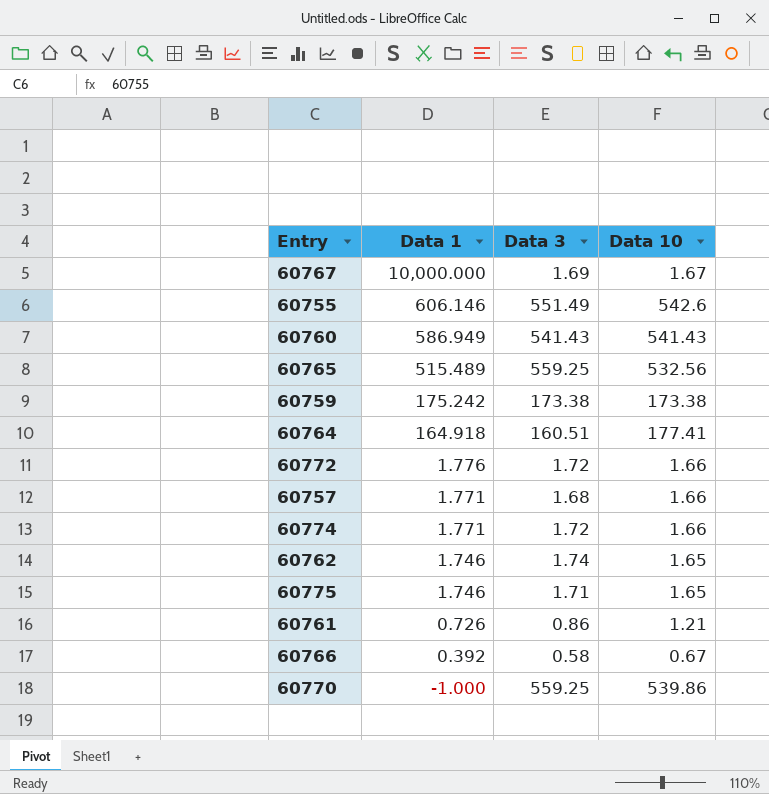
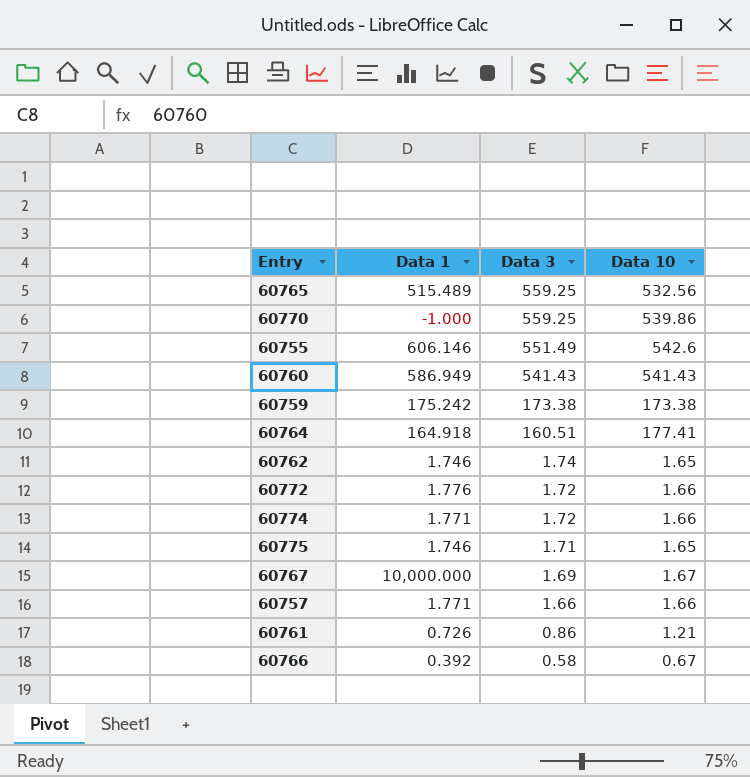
row order: Data 1 descending -> Data 3 descending
60757 | Data 3: 1.68 -> 1.66

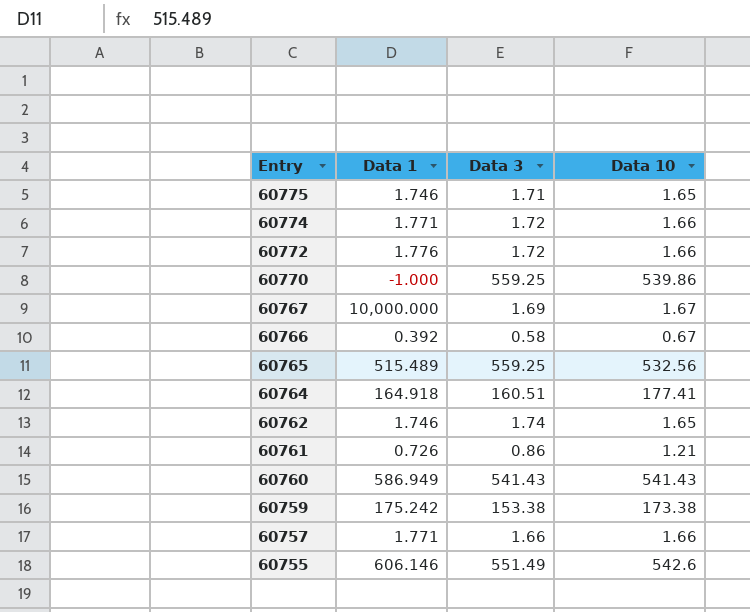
row order: Data 3 descending -> Entry descending
60759 | Data 3: 173.38 -> 153.38

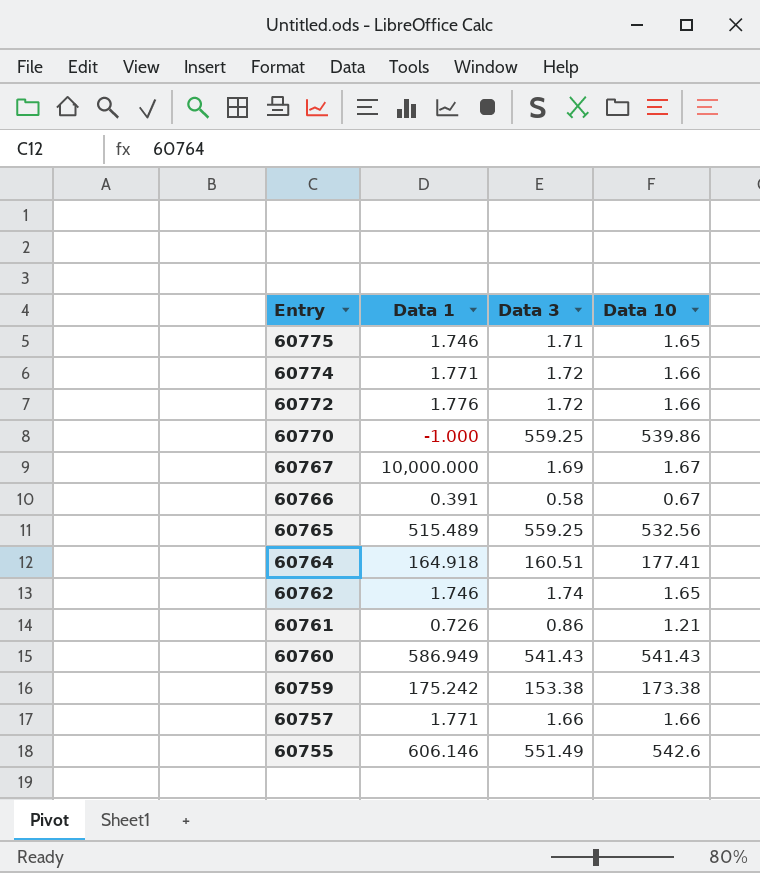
60766 | Data 1: 0.392 -> 0.391

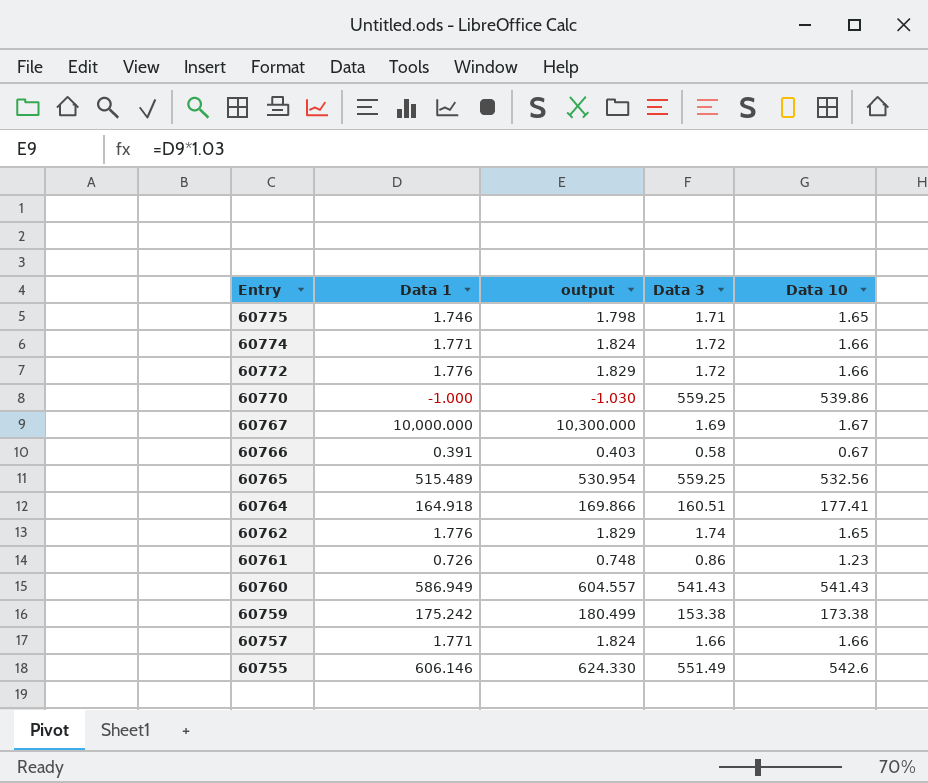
column output | formula: none -> [Data 1] * 1.03
60762 | Data 1: 1.746 -> 1.776
60761 | Data 10: 1.21 -> 1.23

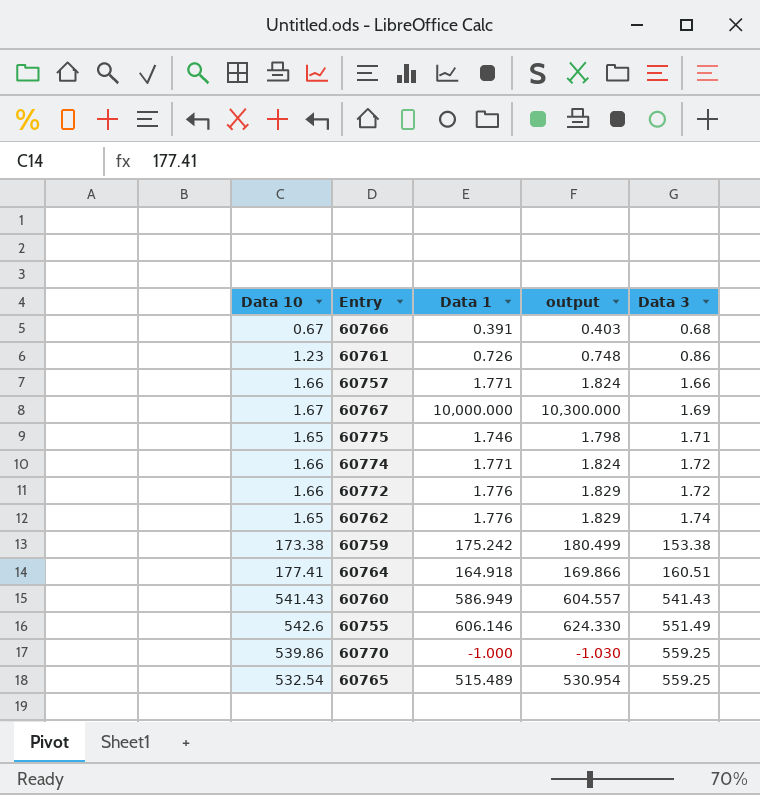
row order: Entry descending -> Data 3 ascending
column Data 10 | position: 5 -> 1
60766 | Data 3: 0.58 -> 0.68
60765 | Data 10: 532.56 -> 532.54

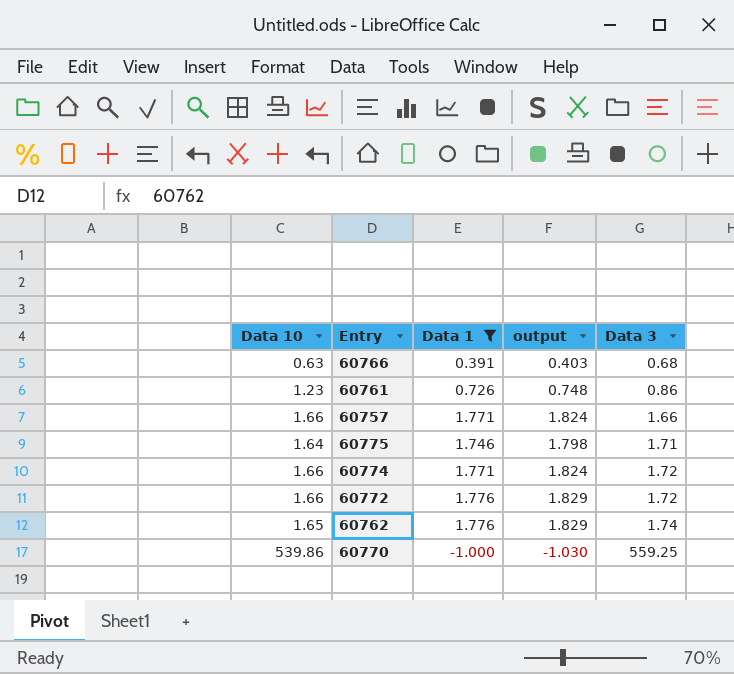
filter: none -> Data 1 <= 1.776
60766 | Data 10: 0.67 -> 0.63
60775 | Data 10: 1.65 -> 1.64

